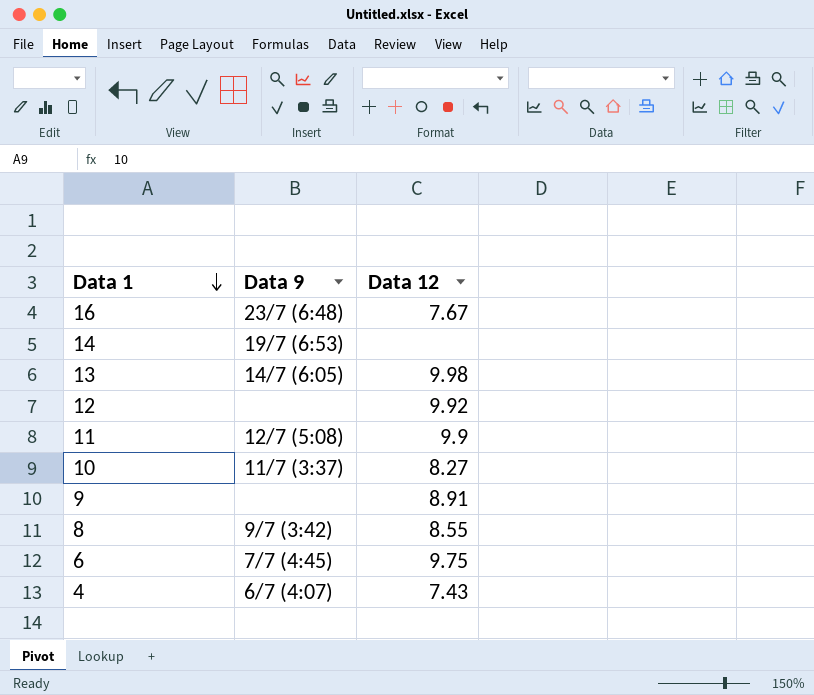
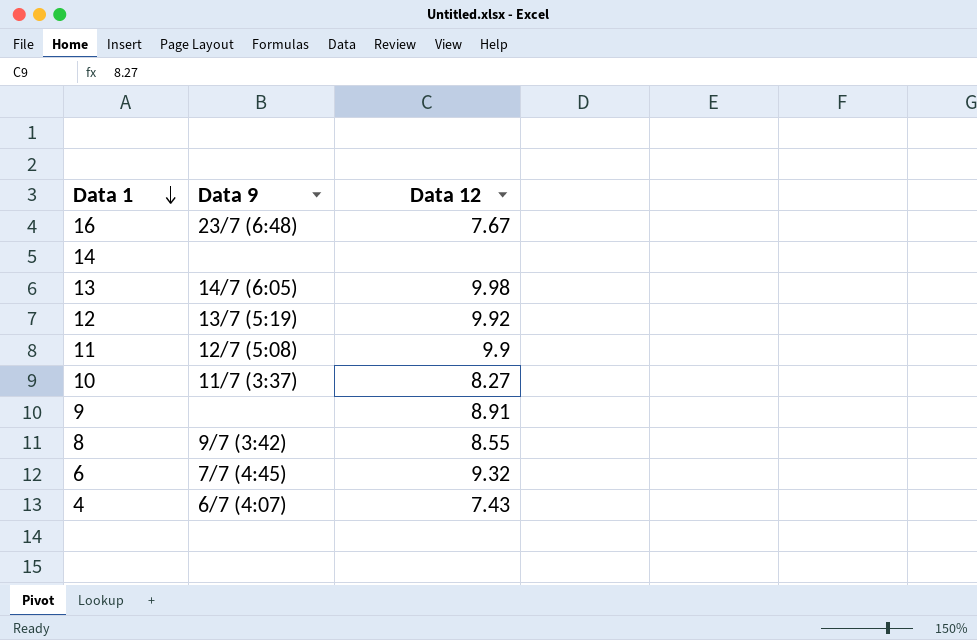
14 | Data 9: 19/7 (6:53) -> none
12 | Data 9: none -> 13/7 (5:19)
6 | Data 12: 9.75 -> 9.32

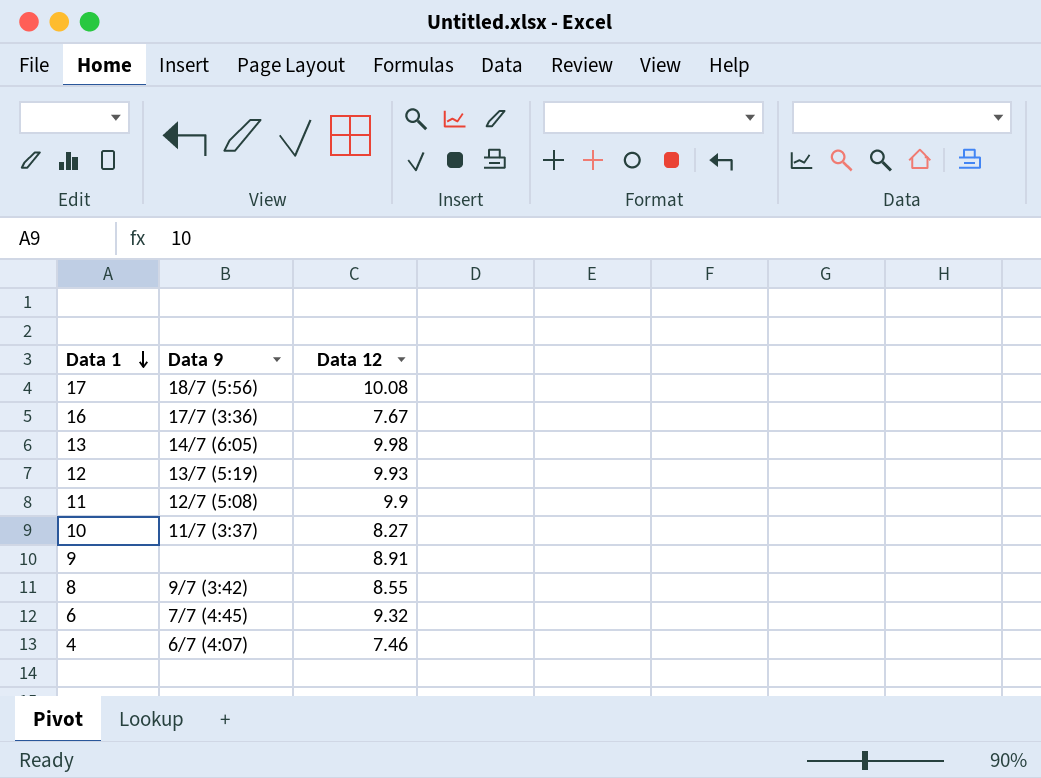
row 14: none | none -> none
row 17: none -> 18/7 (5:56) | 10.08
16 | Data 9: 23/7 (6:48) -> 17/7 (3:36)
12 | Data 12: 9.92 -> 9.93
4 | Data 12: 7.43 -> 7.46

